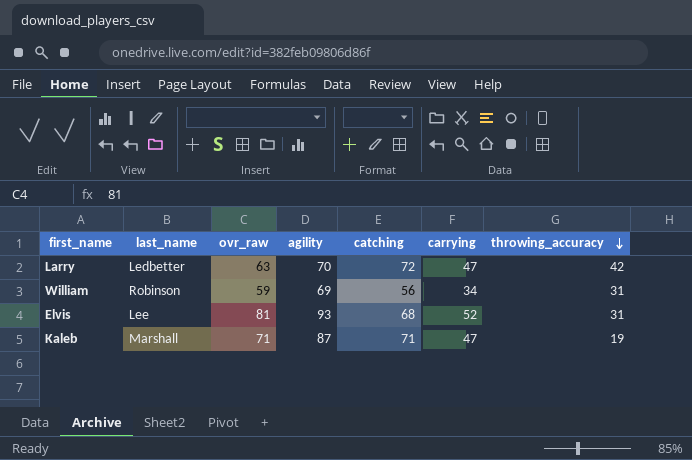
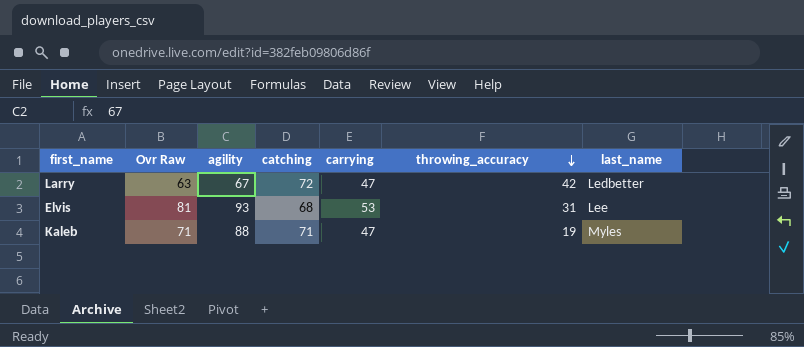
column name: ovr_raw -> Ovr Raw
column last_name | position: 2 -> 7
row William: Robinson | 59 | 69 | 56 | 34 | 31 -> none
Larry | agility: 70 -> 67
Elvis | carrying: 52 -> 53
Kaleb | agility: 87 -> 88
Kaleb | last_name: Marshall -> Myles

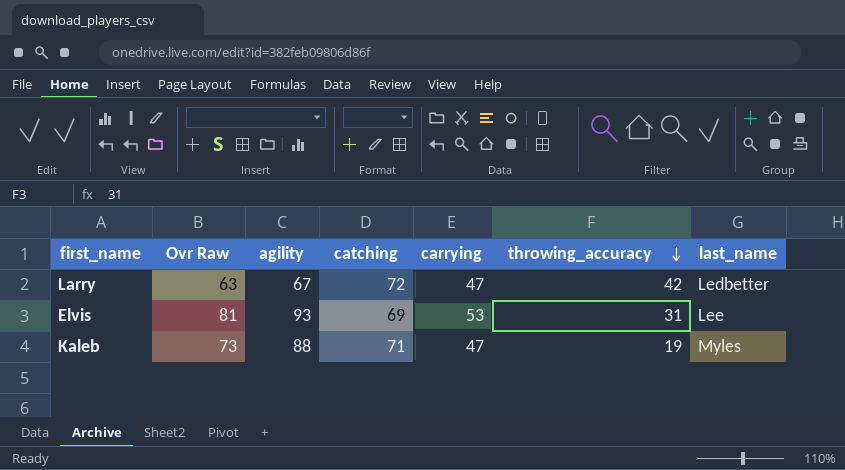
Elvis | catching: 68 -> 69
Kaleb | Ovr Raw: 71 -> 73

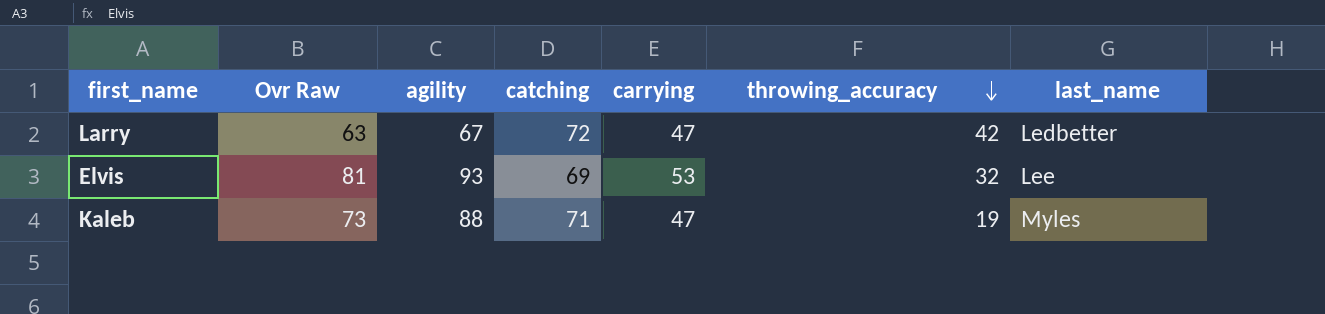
Elvis | throwing_accuracy: 31 -> 32

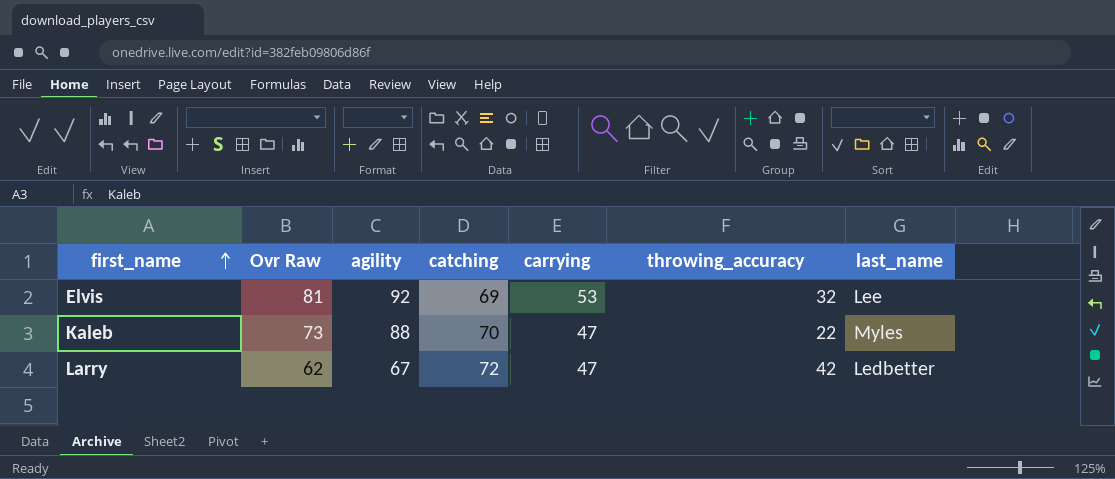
row order: throwing_accuracy descending -> first_name ascending
Elvis | agility: 93 -> 92
Kaleb | catching: 71 -> 70
Kaleb | throwing_accuracy: 19 -> 22
Larry | Ovr Raw: 63 -> 62

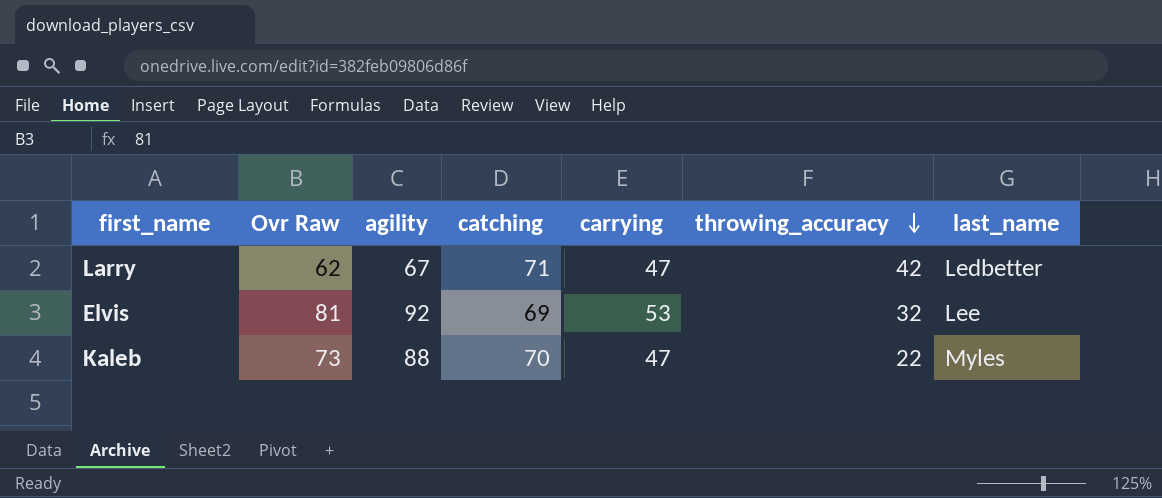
row order: first_name ascending -> throwing_accuracy descending
Larry | catching: 72 -> 71

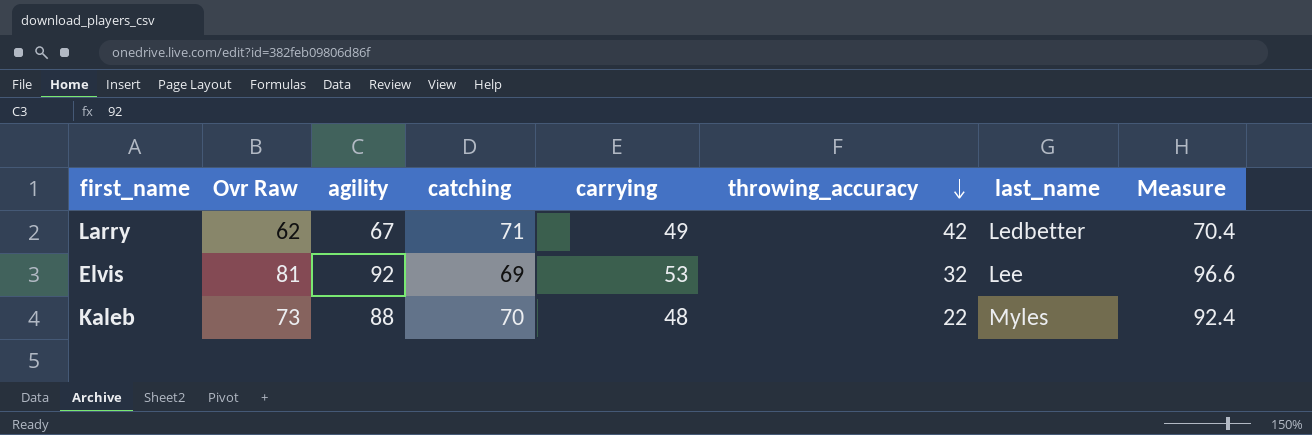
column Measure | formula: none -> [agility] * 1.05
Larry | carrying: 47 -> 49
Kaleb | carrying: 47 -> 48

